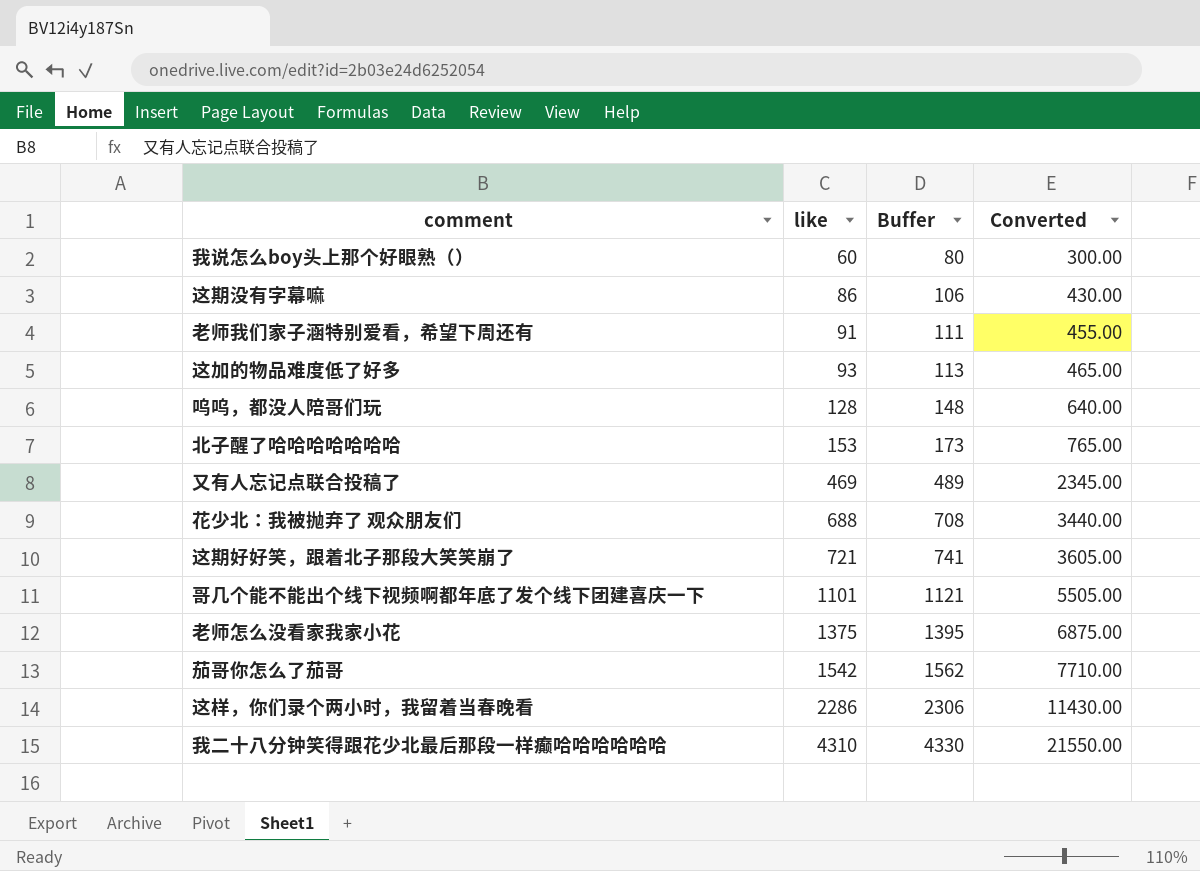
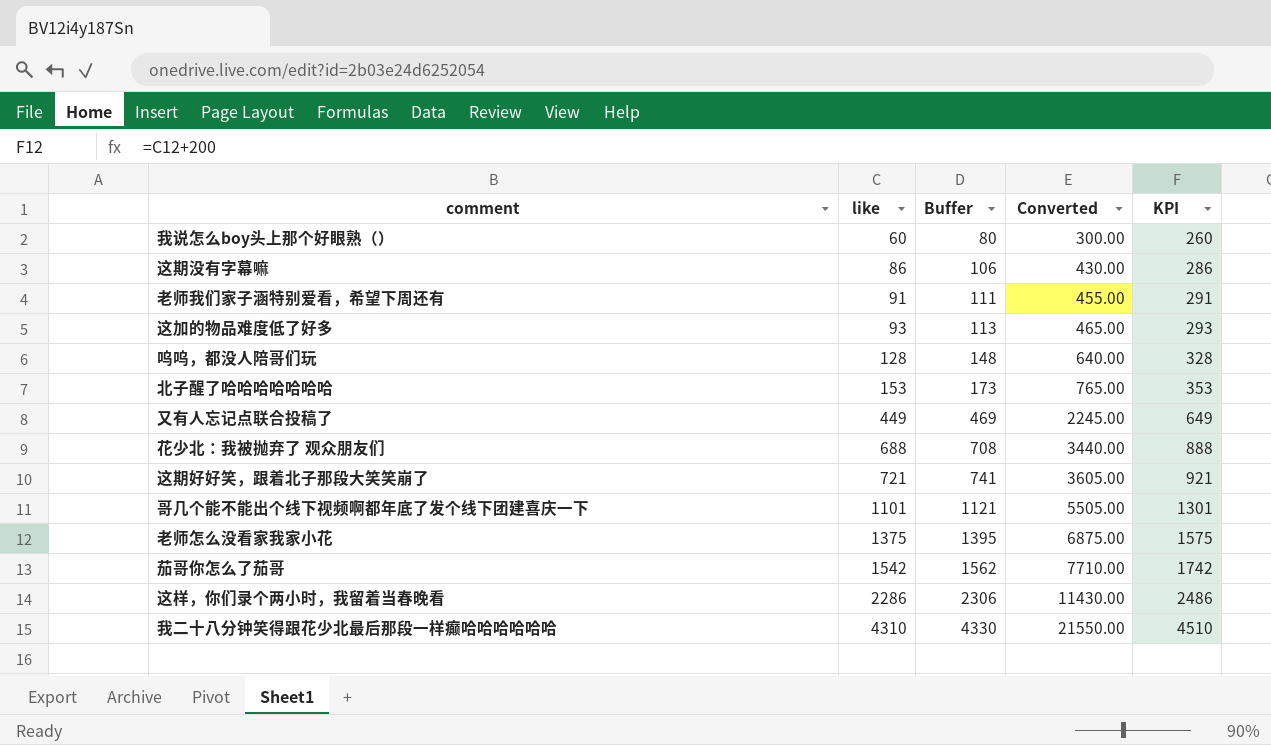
column KPI | formula: none -> [like] + 200
又有人忘记点联合投稿了 | like: 469 -> 449
又有人忘记点联合投稿了 | Buffer: 489 -> 469
又有人忘记点联合投稿了 | Converted: 2345.00 -> 2245.00

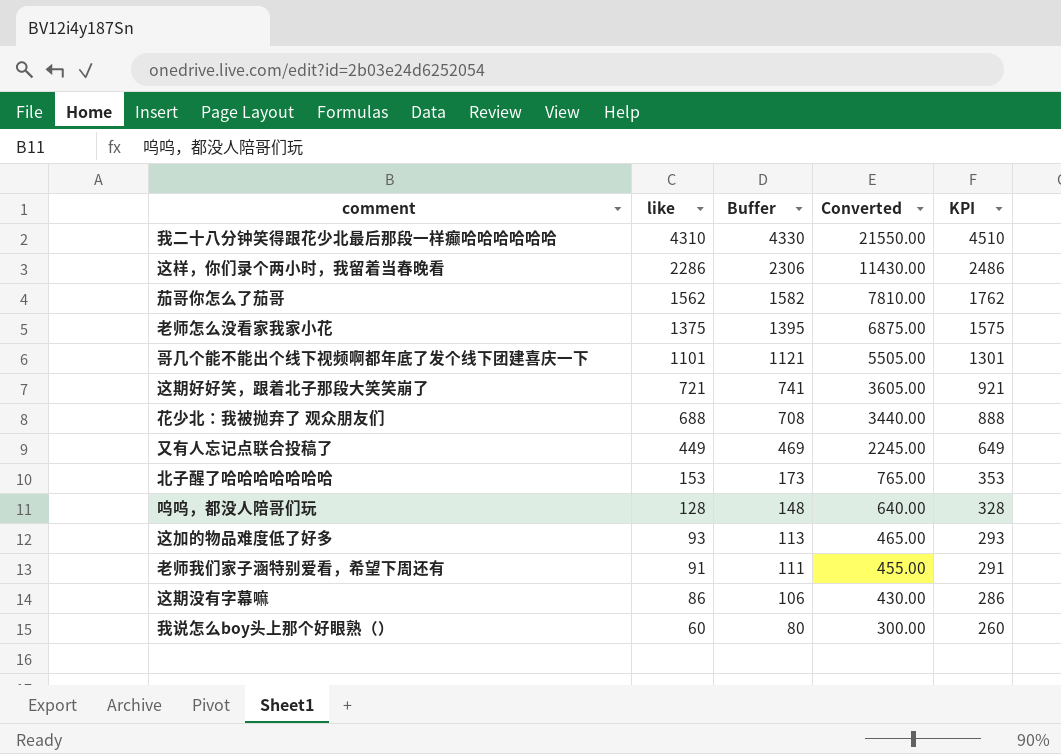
row order: like ascending -> like descending
茄哥你怎么了茄哥 | like: 1542 -> 1562
茄哥你怎么了茄哥 | Buffer: 1562 -> 1582
茄哥你怎么了茄哥 | Converted: 7710.00 -> 7810.00
茄哥你怎么了茄哥 | KPI: 1742 -> 1762

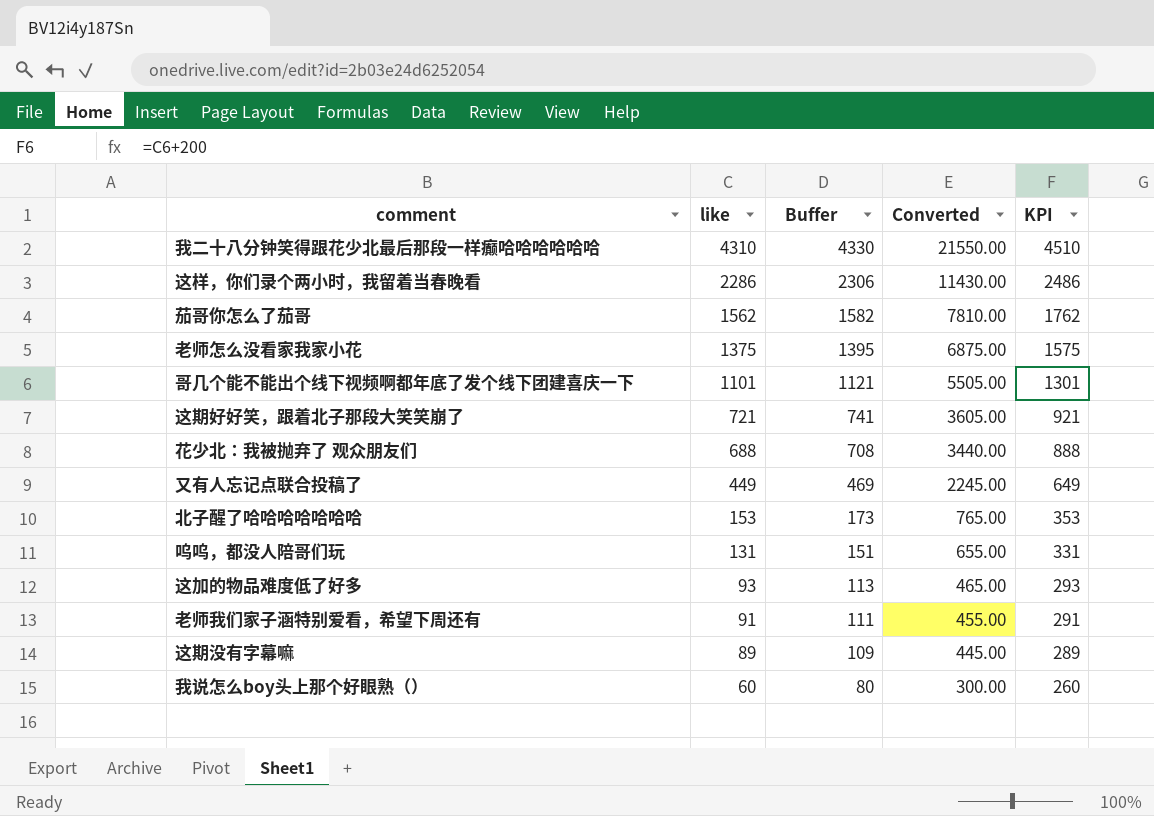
呜呜，都没人陪哥们玩 | like: 128 -> 131
呜呜，都没人陪哥们玩 | Buffer: 148 -> 151
呜呜，都没人陪哥们玩 | Converted: 640.00 -> 655.00
呜呜，都没人陪哥们玩 | KPI: 328 -> 331
这期没有字幕嘛 | like: 86 -> 89
这期没有字幕嘛 | Buffer: 106 -> 109
这期没有字幕嘛 | Converted: 430.00 -> 445.00
这期没有字幕嘛 | KPI: 286 -> 289

